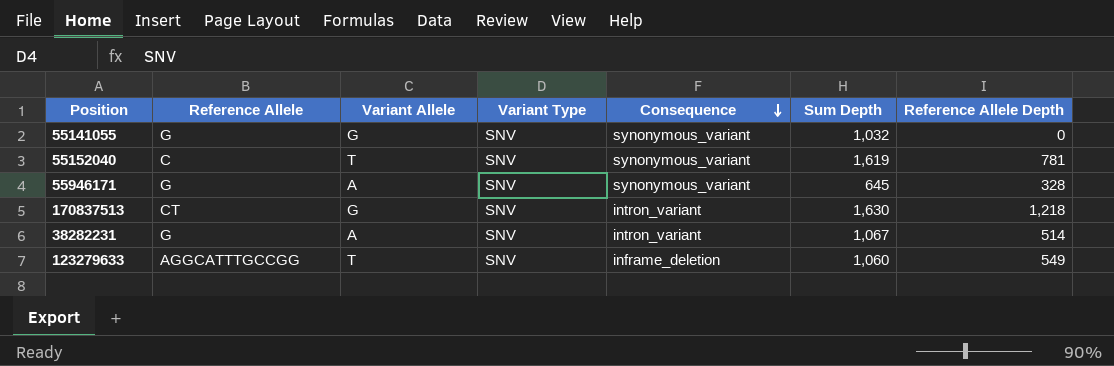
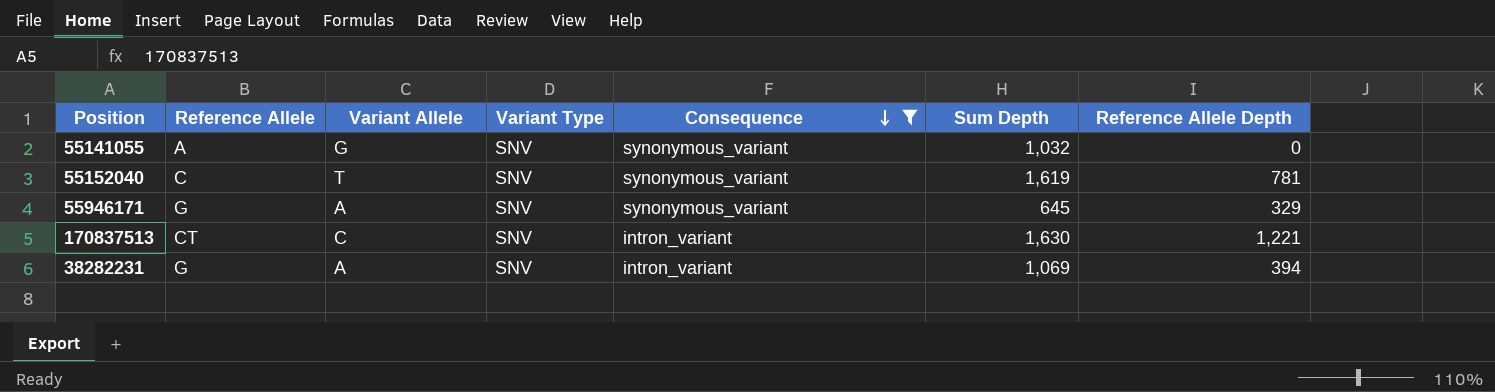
filter: none -> Consequence != inframe_deletion
55141055 | Reference Allele: G -> A
55946171 | Reference Allele Depth: 328 -> 329
170837513 | Variant Allele: G -> C
170837513 | Reference Allele Depth: 1,218 -> 1,221
38282231 | Sum Depth: 1,067 -> 1,069
38282231 | Reference Allele Depth: 514 -> 394

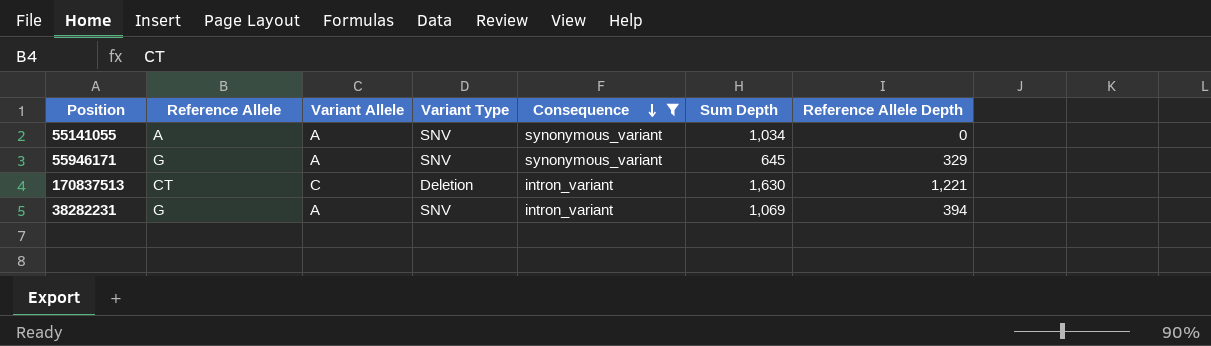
row 55152040: C | T | SNV | synonymous_variant | 1,619 | 781 -> none
55141055 | Variant Allele: G -> A
55141055 | Sum Depth: 1,032 -> 1,034
170837513 | Variant Type: SNV -> Deletion

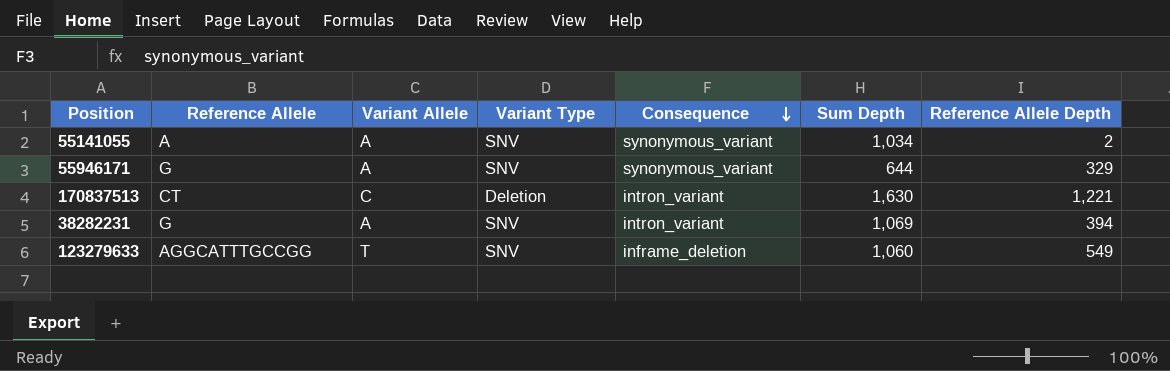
filter: Consequence != inframe_deletion -> none
55141055 | Reference Allele Depth: 0 -> 2
55946171 | Sum Depth: 645 -> 644

